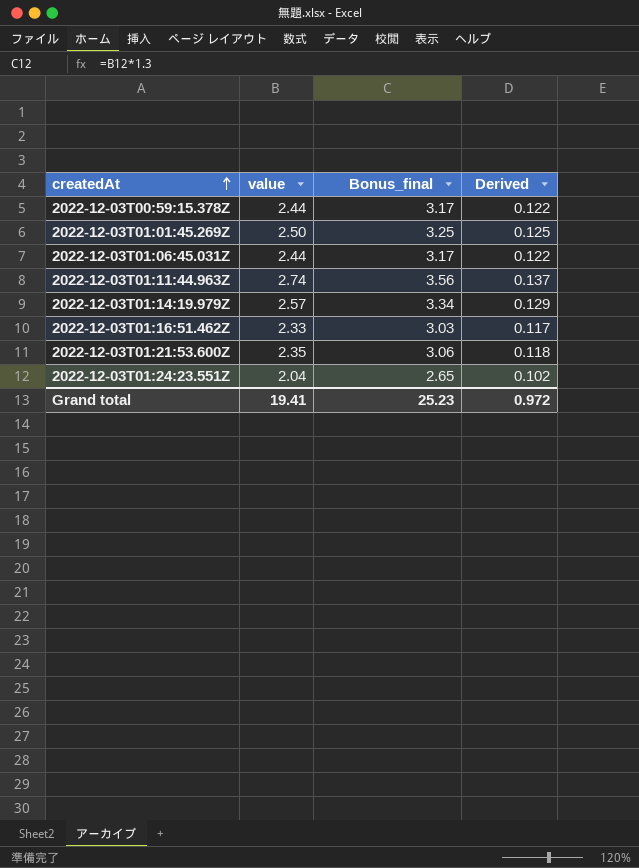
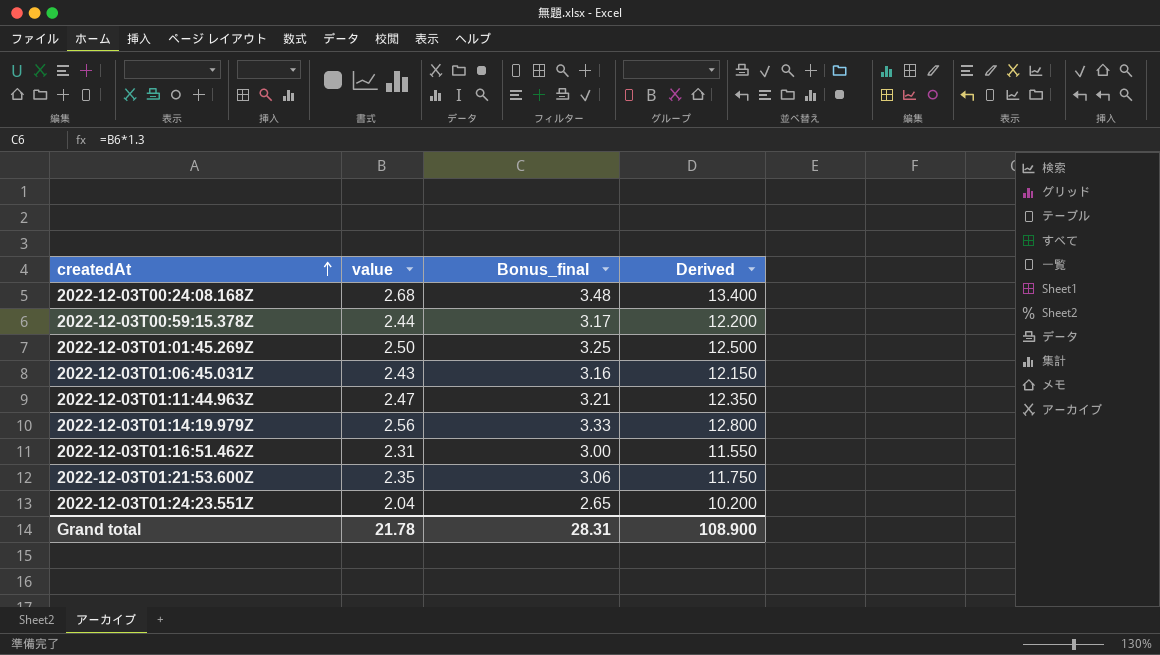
column Derived | formula: [value] * 0.05 -> [value] * 5
row 2022-12-03T00:24:08.168Z: none -> 2.68 | 3.48 | 13.400
2022-12-03T01:06:45.031Z | value: 2.44 -> 2.43
2022-12-03T01:06:45.031Z | Bonus_final: 3.17 -> 3.16
2022-12-03T01:11:44.963Z | value: 2.74 -> 2.47
2022-12-03T01:11:44.963Z | Bonus_final: 3.56 -> 3.21
2022-12-03T01:14:19.979Z | value: 2.57 -> 2.56
2022-12-03T01:14:19.979Z | Bonus_final: 3.34 -> 3.33
2022-12-03T01:16:51.462Z | value: 2.33 -> 2.31
2022-12-03T01:16:51.462Z | Bonus_final: 3.03 -> 3.00
Grand total | value: 19.41 -> 21.78
Grand total | Bonus_final: 25.23 -> 28.31
Grand total | Derived: 0.972 -> 108.900

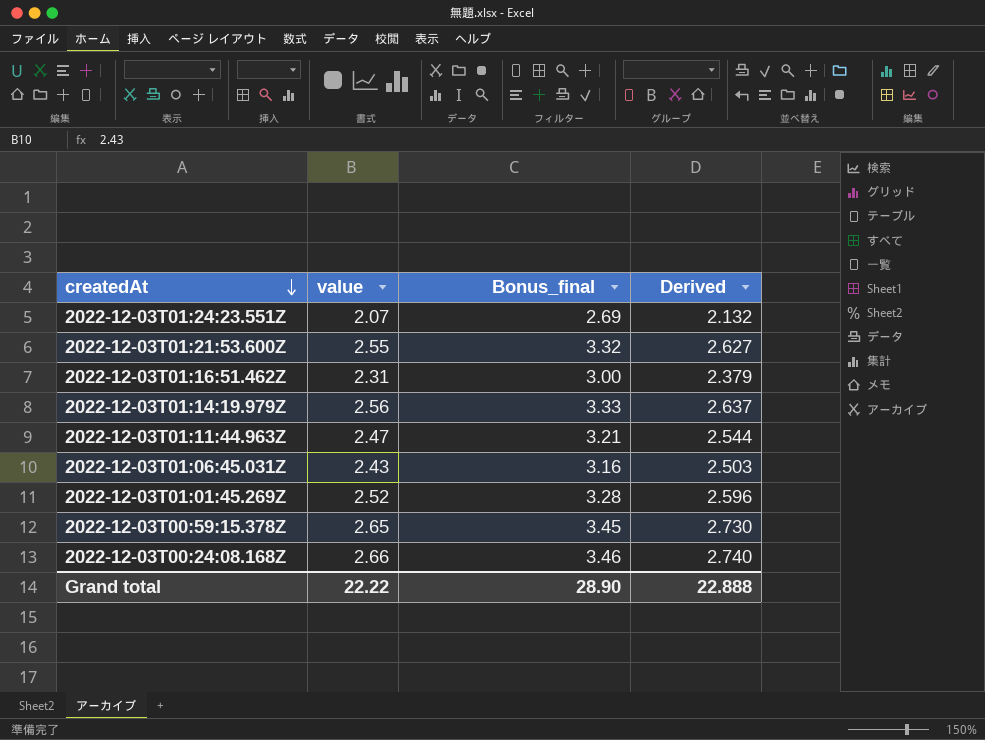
row order: createdAt ascending -> createdAt descending
column Derived | formula: [value] * 5 -> [value] * 1.03
2022-12-03T01:24:23.551Z | value: 2.04 -> 2.07
2022-12-03T01:24:23.551Z | Bonus_final: 2.65 -> 2.69
2022-12-03T01:21:53.600Z | value: 2.35 -> 2.55
2022-12-03T01:21:53.600Z | Bonus_final: 3.06 -> 3.32
2022-12-03T01:01:45.269Z | value: 2.50 -> 2.52
2022-12-03T01:01:45.269Z | Bonus_final: 3.25 -> 3.28
2022-12-03T00:59:15.378Z | value: 2.44 -> 2.65
2022-12-03T00:59:15.378Z | Bonus_final: 3.17 -> 3.45
2022-12-03T00:24:08.168Z | value: 2.68 -> 2.66
2022-12-03T00:24:08.168Z | Bonus_final: 3.48 -> 3.46
Grand total | value: 21.78 -> 22.22
Grand total | Bonus_final: 28.31 -> 28.90
Grand total | Derived: 108.900 -> 22.888

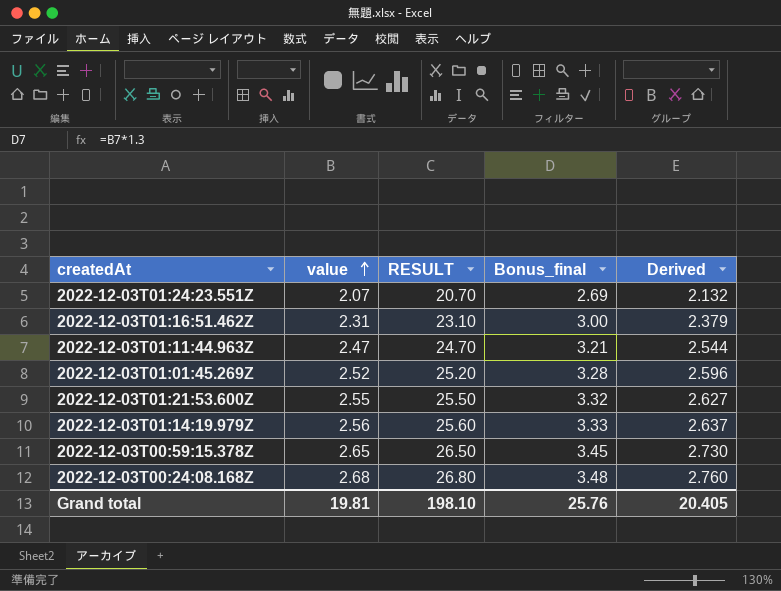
row order: createdAt descending -> value ascending
column RESULT | formula: none -> [value] * 10
row 2022-12-03T01:06:45.031Z: 2.43 | 3.16 | 2.503 -> none
2022-12-03T00:24:08.168Z | value: 2.66 -> 2.68
2022-12-03T00:24:08.168Z | Bonus_final: 3.46 -> 3.48
2022-12-03T00:24:08.168Z | Derived: 2.740 -> 2.760
Grand total | value: 22.22 -> 19.81
Grand total | Bonus_final: 28.90 -> 25.76
Grand total | Derived: 22.888 -> 20.405

